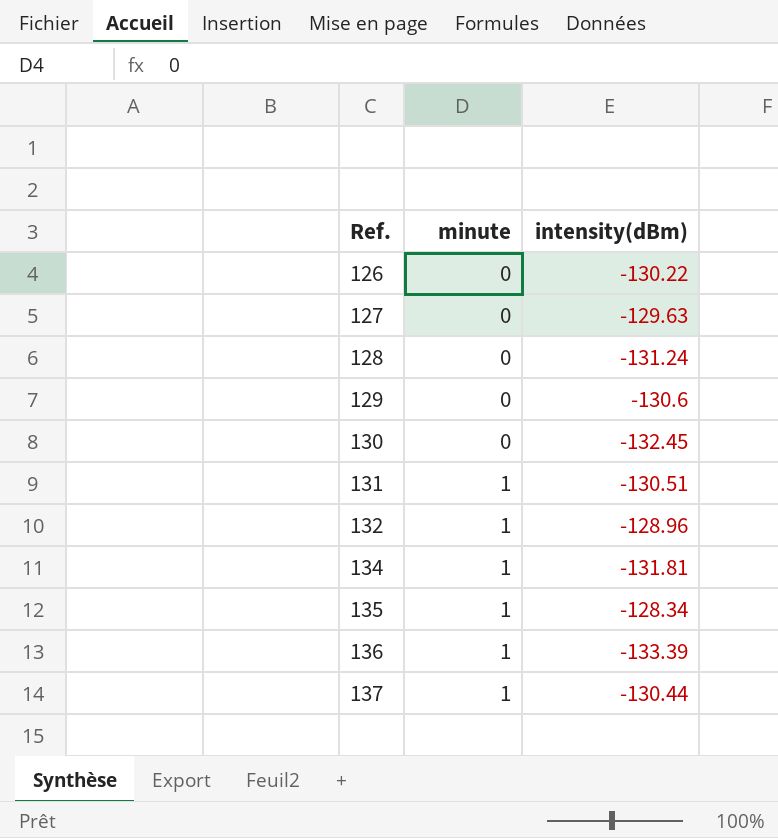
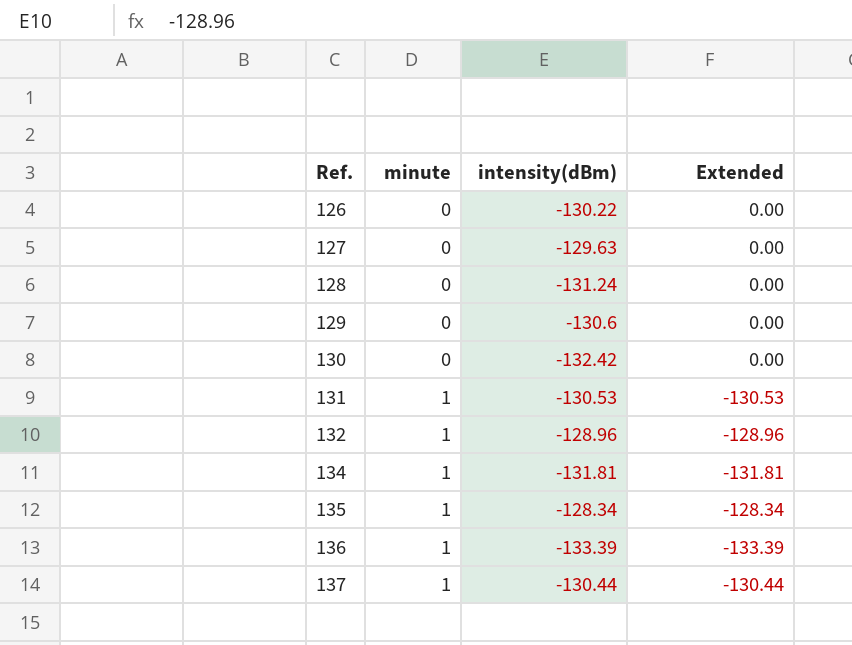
column Extended | formula: none -> [minute] * [intensity(dBm)]
130 | intensity(dBm): -132.45 -> -132.42
131 | intensity(dBm): -130.51 -> -130.53

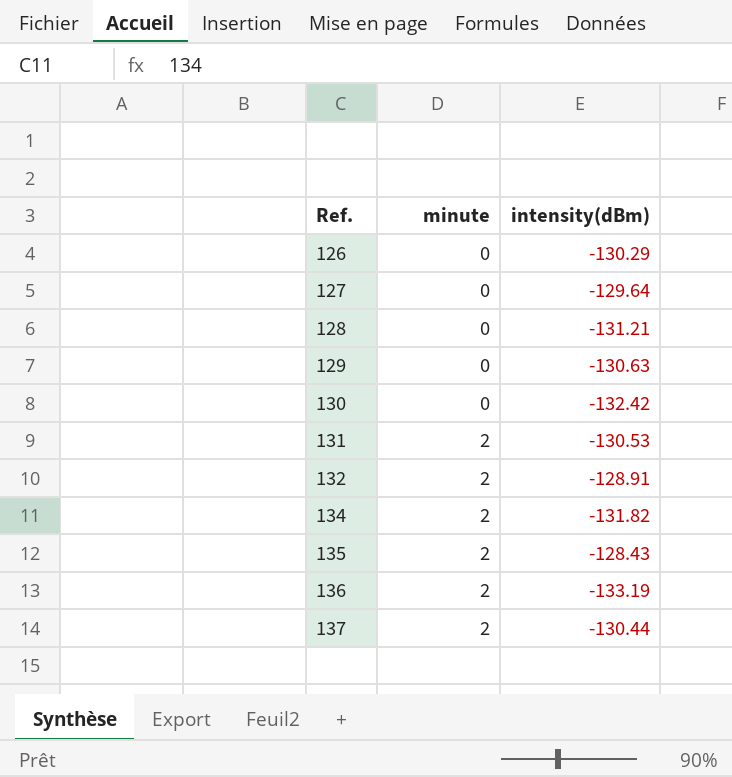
column Extended | formula: [minute] * [intensity(dBm)] -> none
126 | intensity(dBm): -130.22 -> -130.29
127 | intensity(dBm): -129.63 -> -129.64
128 | intensity(dBm): -131.24 -> -131.21
129 | intensity(dBm): -130.6 -> -130.63
131 | minute: 1 -> 2
132 | minute: 1 -> 2
132 | intensity(dBm): -128.96 -> -128.91
134 | minute: 1 -> 2
134 | intensity(dBm): -131.81 -> -131.82
135 | minute: 1 -> 2
135 | intensity(dBm): -128.34 -> -128.43
136 | minute: 1 -> 2
136 | intensity(dBm): -133.39 -> -133.19
137 | minute: 1 -> 2

